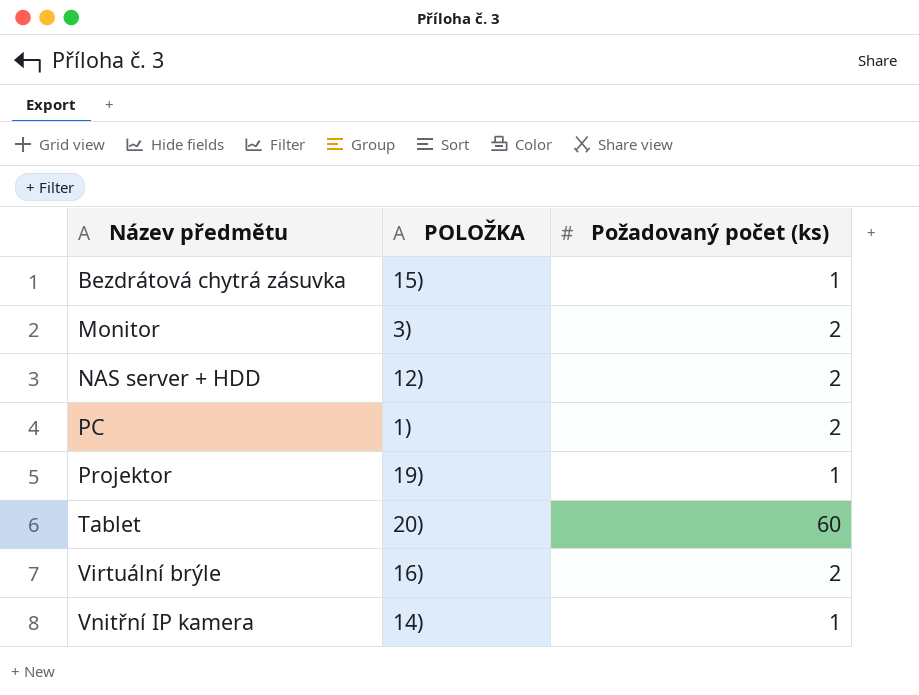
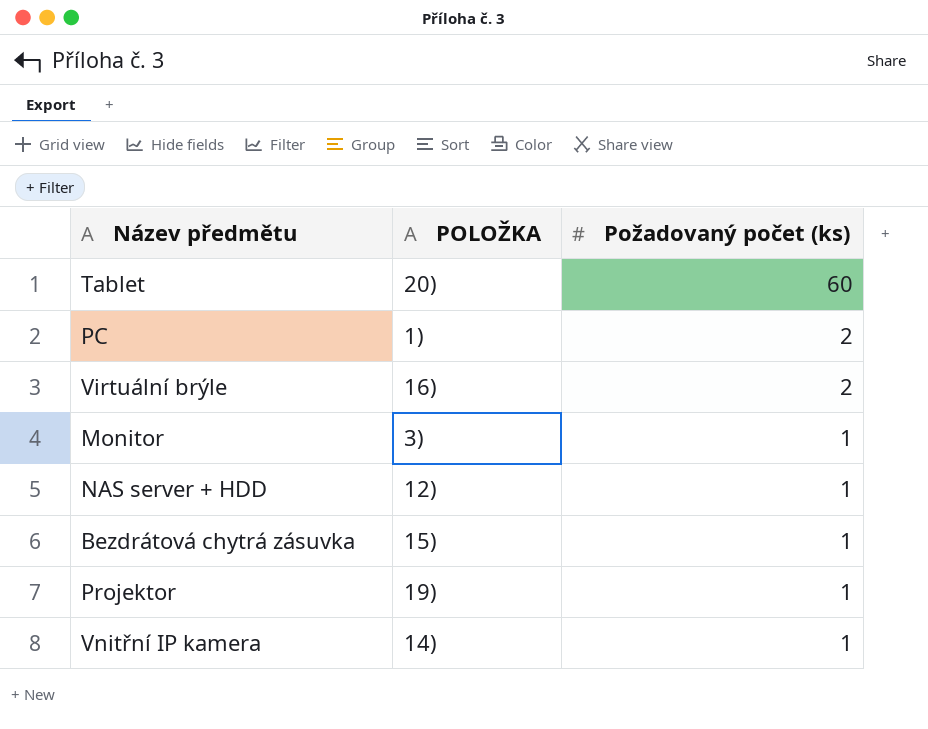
row order: Název předmětu ascending -> Požadovaný počet (ks) descending
Monitor | Požadovaný počet (ks): 2 -> 1
NAS server + HDD | Požadovaný počet (ks): 2 -> 1

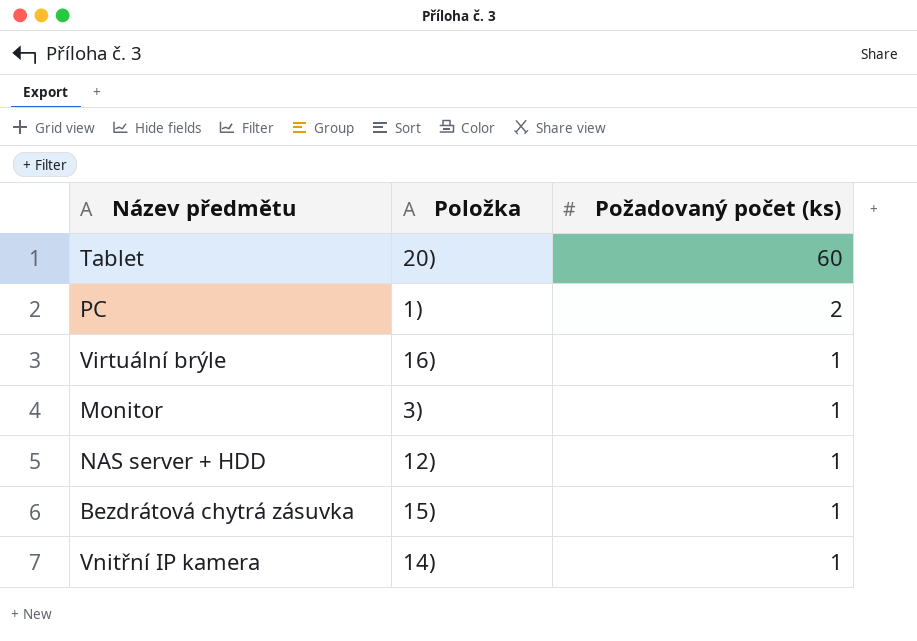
column name: POLOŽKA -> Položka
row Projektor: 19) | 1 -> none
Virtuální brýle | Požadovaný počet (ks): 2 -> 1

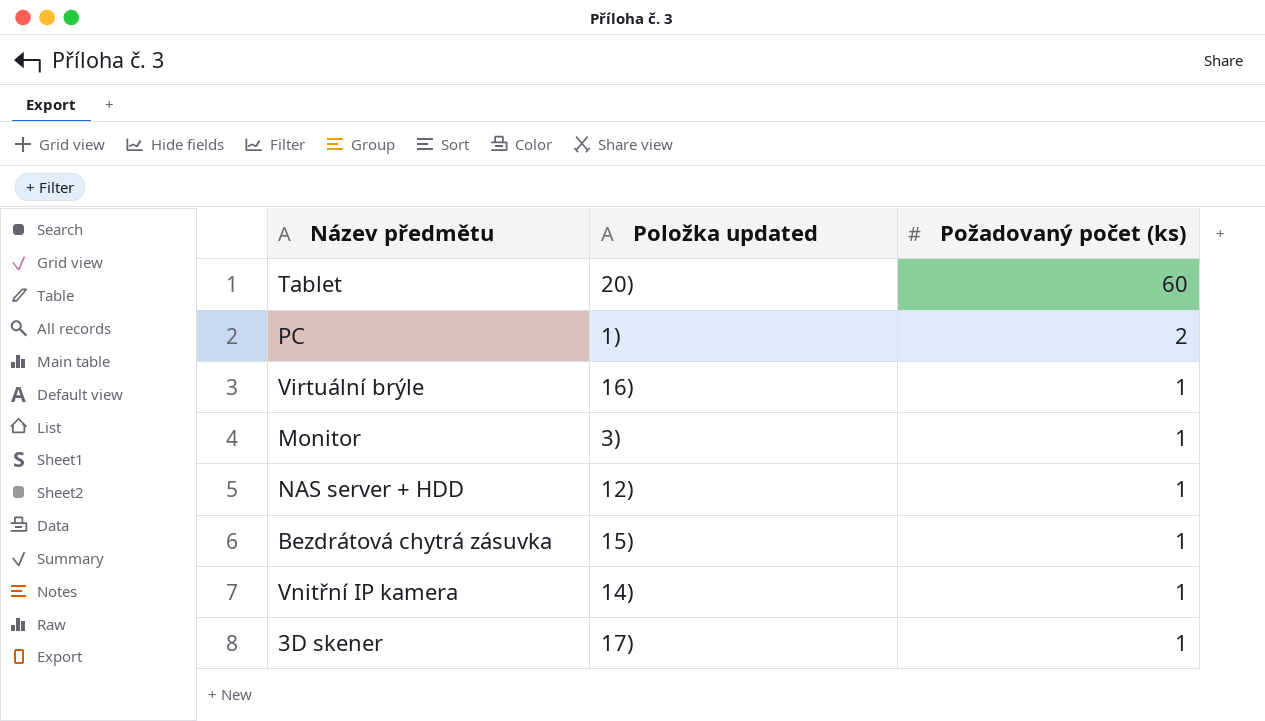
column name: Položka -> Položka updated
row 3D skener: none -> 17) | 1

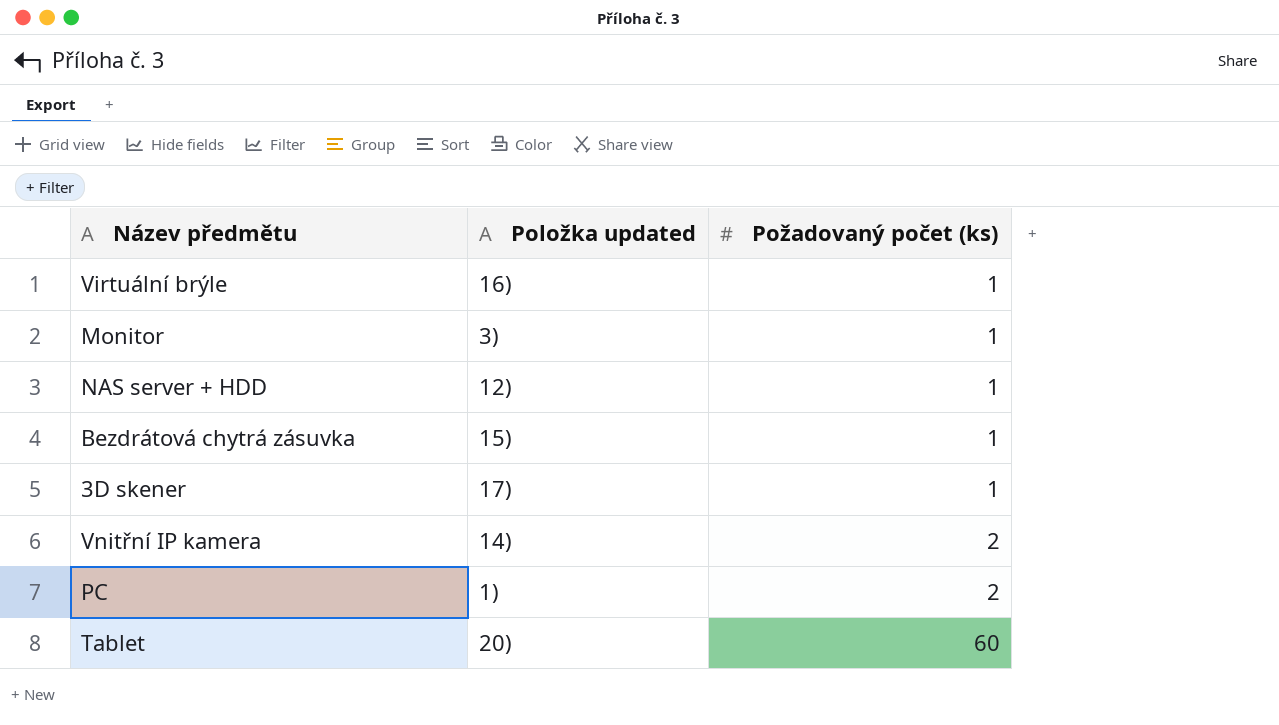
row order: Požadovaný počet (ks) descending -> Požadovaný počet (ks) ascending
Vnitřní IP kamera | Požadovaný počet (ks): 1 -> 2

